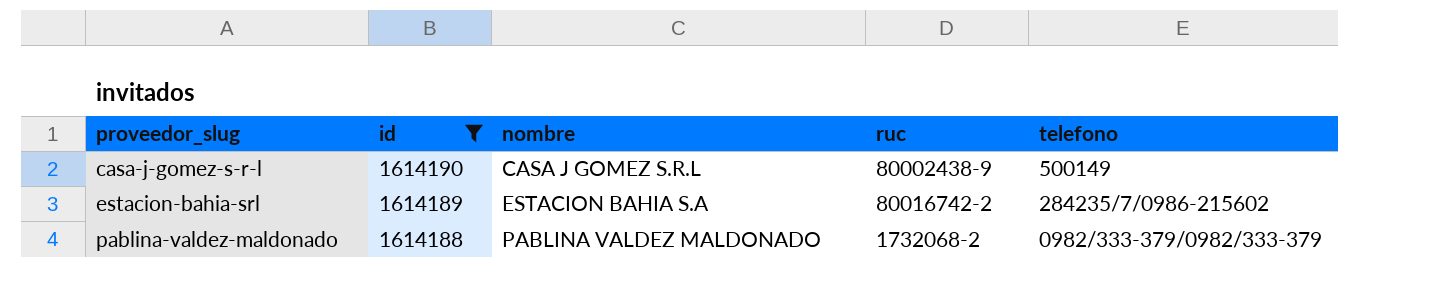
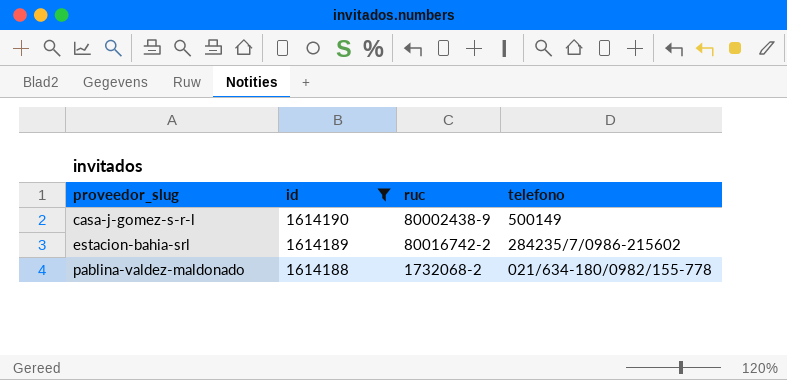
column nombre | position: 3 -> none
pablina-valdez-maldonado | telefono: 0982/333-379/0982/333-379 -> 021/634-180/0982/155-778

